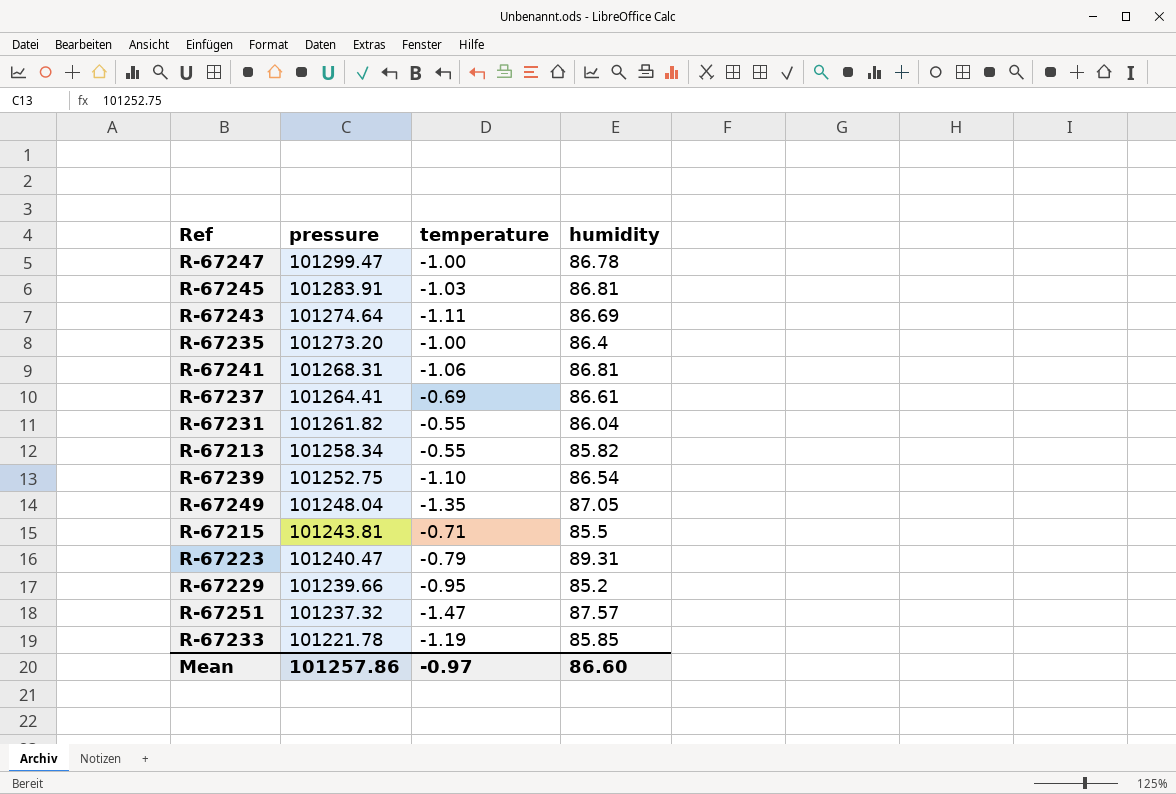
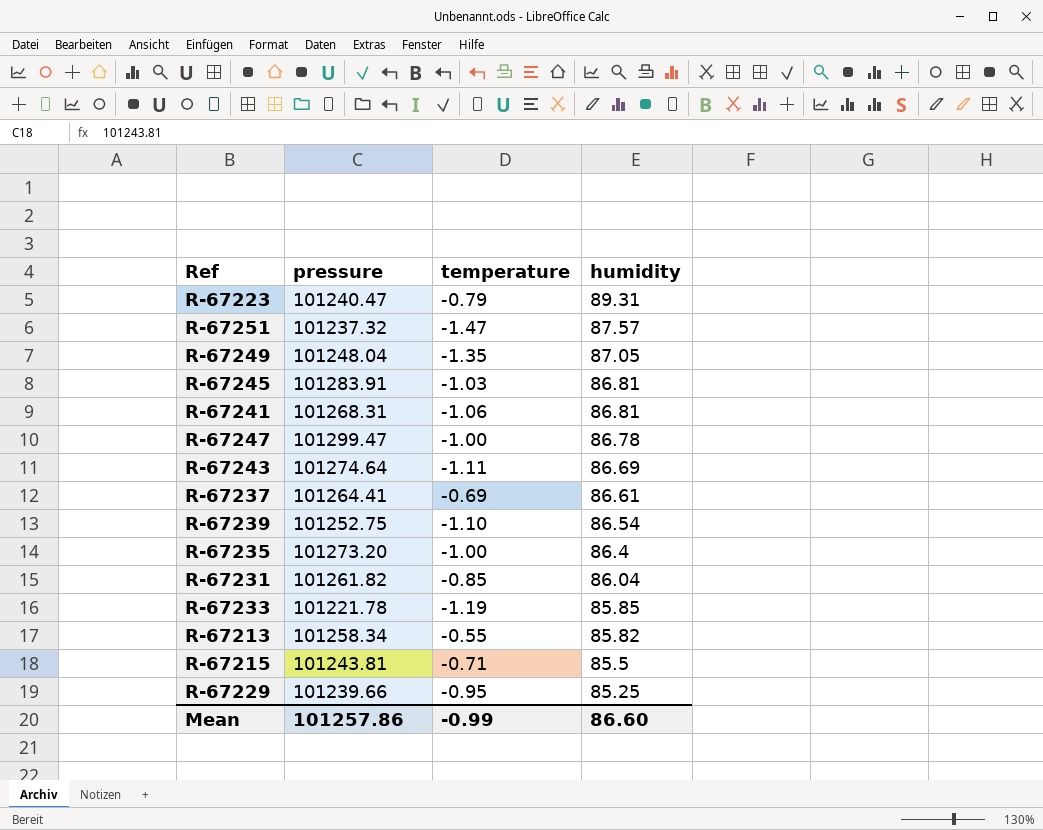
row order: pressure descending -> humidity descending
R-67231 | temperature: -0.55 -> -0.85
R-67229 | humidity: 85.2 -> 85.25
Mean | temperature: -0.97 -> -0.99

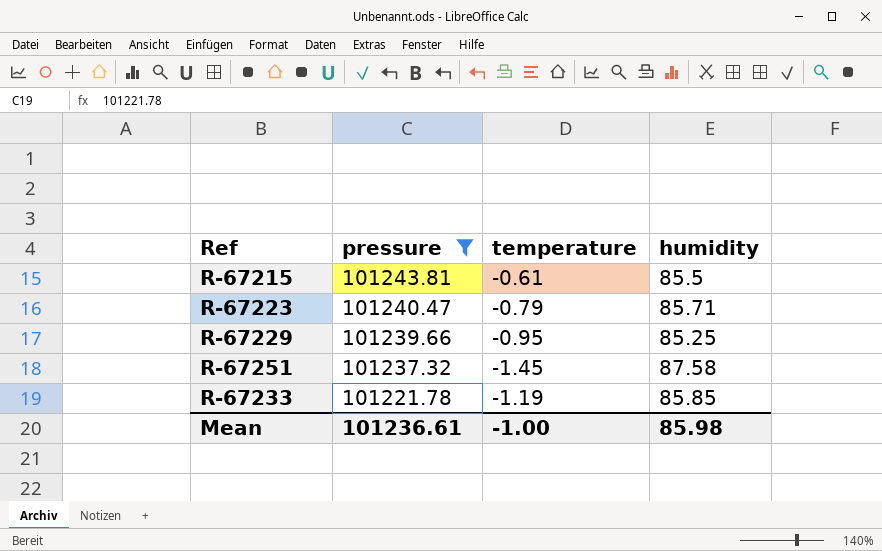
filter: none -> pressure <= 101243.81
row order: humidity descending -> pressure descending
R-67215 | temperature: -0.71 -> -0.61
R-67223 | humidity: 89.31 -> 85.71
R-67251 | temperature: -1.47 -> -1.45
R-67251 | humidity: 87.57 -> 87.58
Mean | pressure: 101257.86 -> 101236.61
Mean | temperature: -0.99 -> -1.00
Mean | humidity: 86.60 -> 85.98

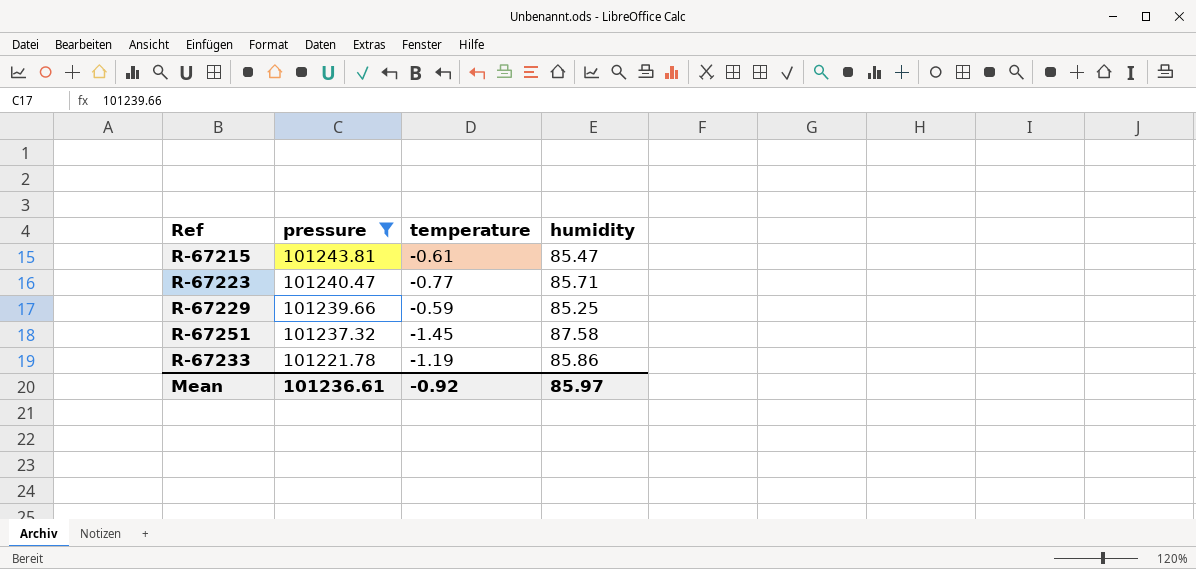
R-67215 | humidity: 85.5 -> 85.47
R-67223 | temperature: -0.79 -> -0.77
R-67229 | temperature: -0.95 -> -0.59
R-67233 | humidity: 85.85 -> 85.86
Mean | temperature: -1.00 -> -0.92
Mean | humidity: 85.98 -> 85.97

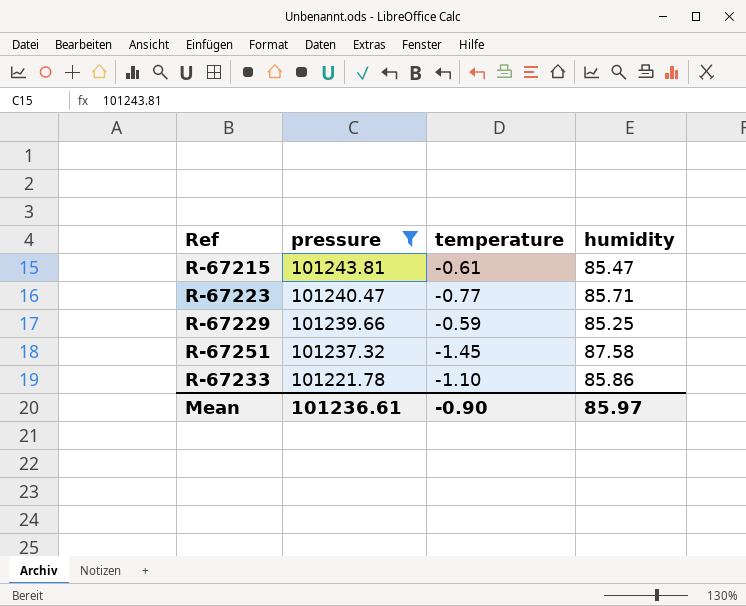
R-67233 | temperature: -1.19 -> -1.10
Mean | temperature: -0.92 -> -0.90

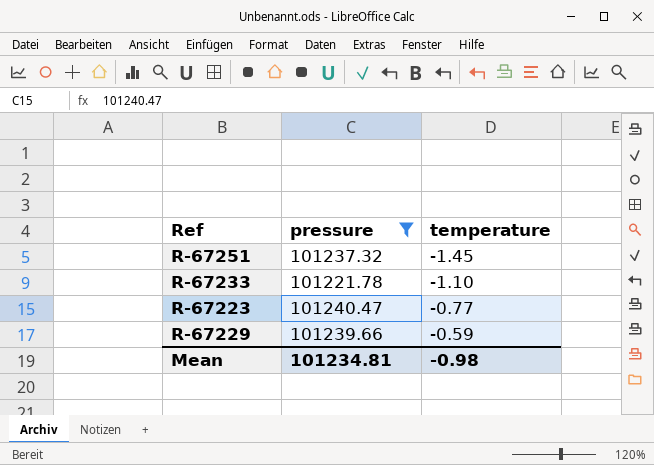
row order: pressure descending -> temperature ascending
column humidity | position: 4 -> none
row R-67215: 101243.81 | -0.61 | 85.47 -> none
Mean | pressure: 101236.61 -> 101234.81
Mean | temperature: -0.90 -> -0.98

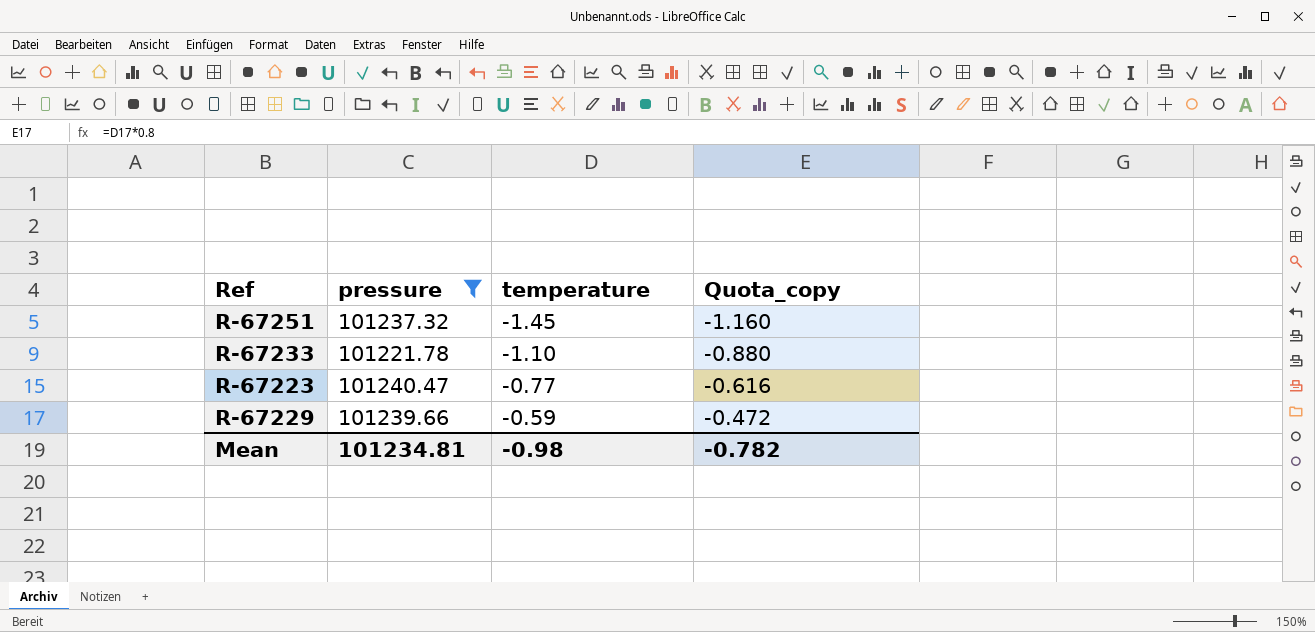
column Quota_copy | formula: none -> [temperature] * 0.8

